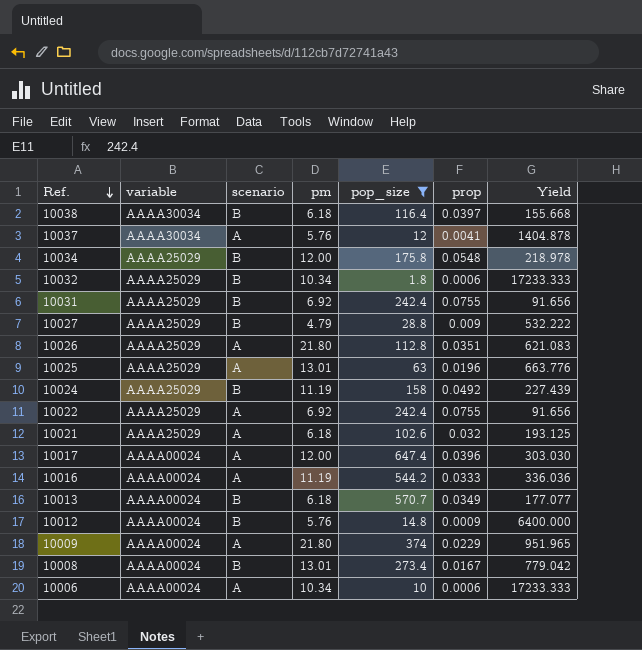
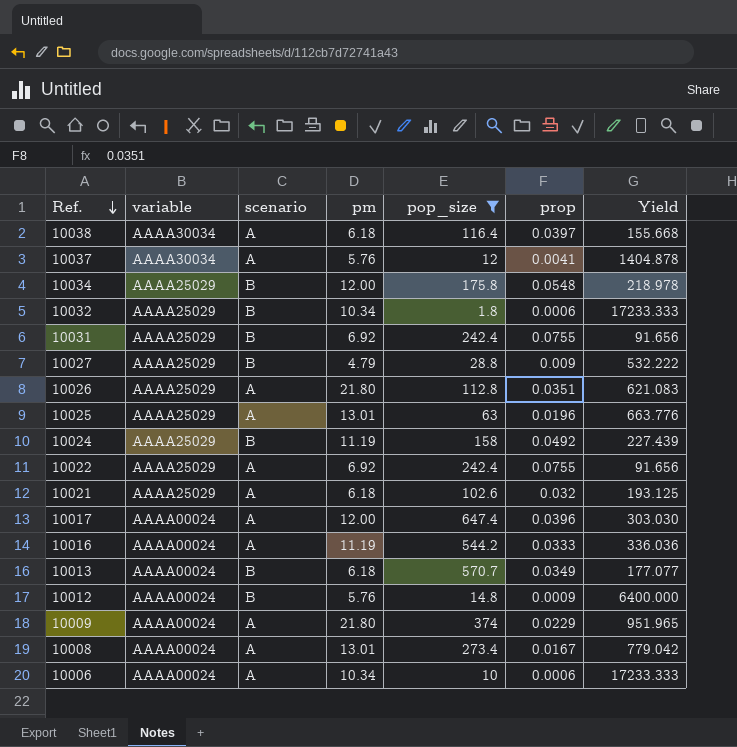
10038 | scenario: B -> A
10008 | scenario: B -> A

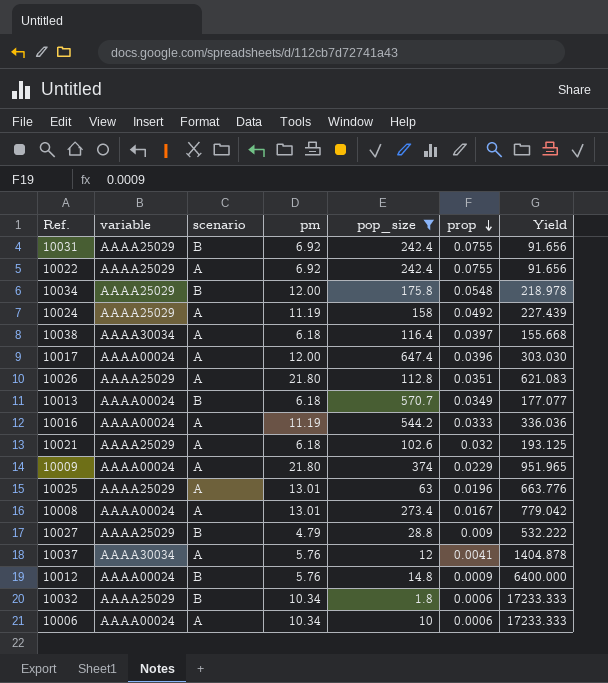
row order: Ref. descending -> prop descending
10024 | scenario: B -> A

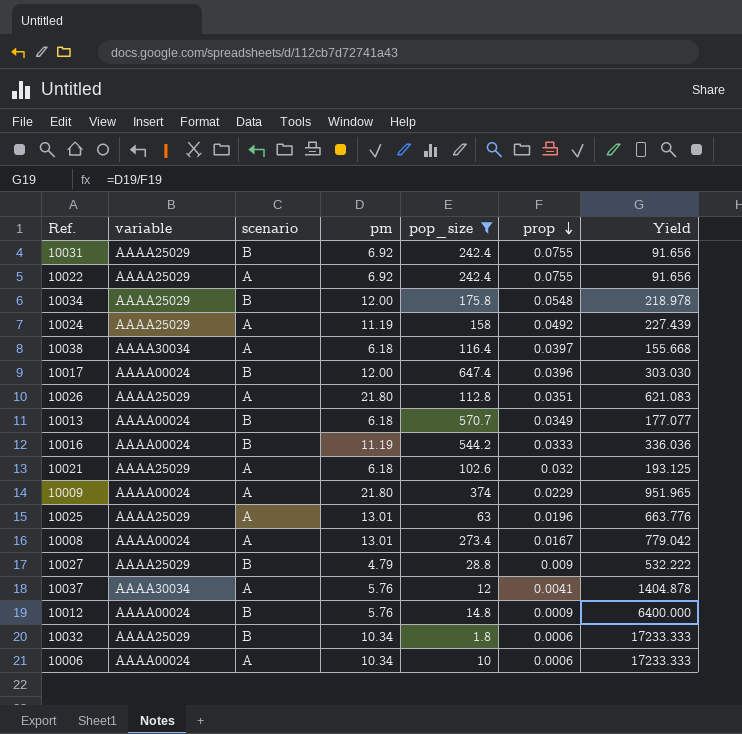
10017 | scenario: A -> B
10016 | scenario: A -> B

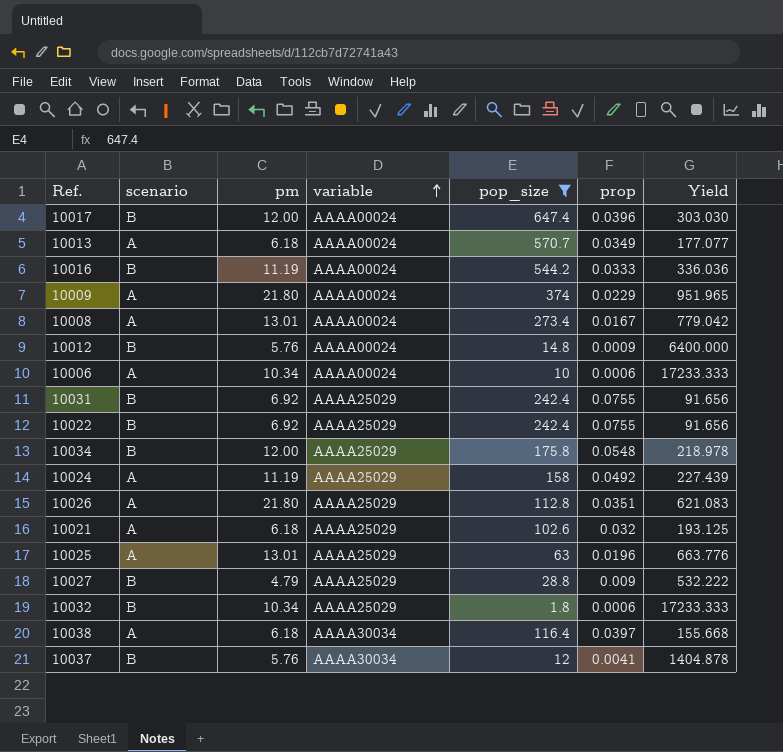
row order: prop descending -> variable ascending
column variable | position: 2 -> 4
10013 | scenario: B -> A
10022 | scenario: A -> B
10037 | scenario: A -> B

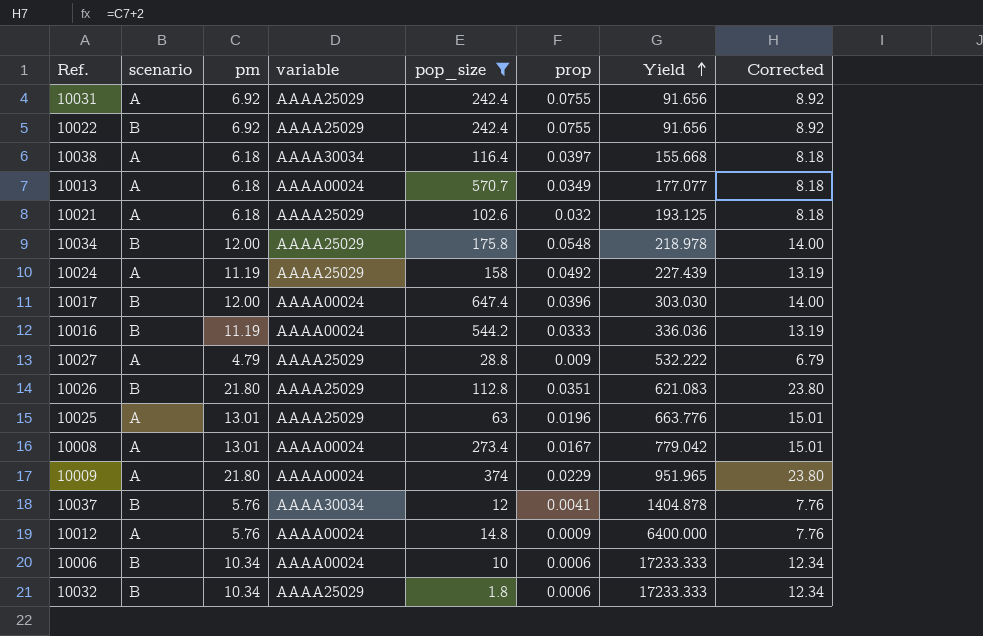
row order: variable ascending -> Yield ascending
column Corrected | formula: none -> [pm] + 2
10031 | scenario: B -> A
10027 | scenario: B -> A
10026 | scenario: A -> B
10012 | scenario: B -> A
10006 | scenario: A -> B

